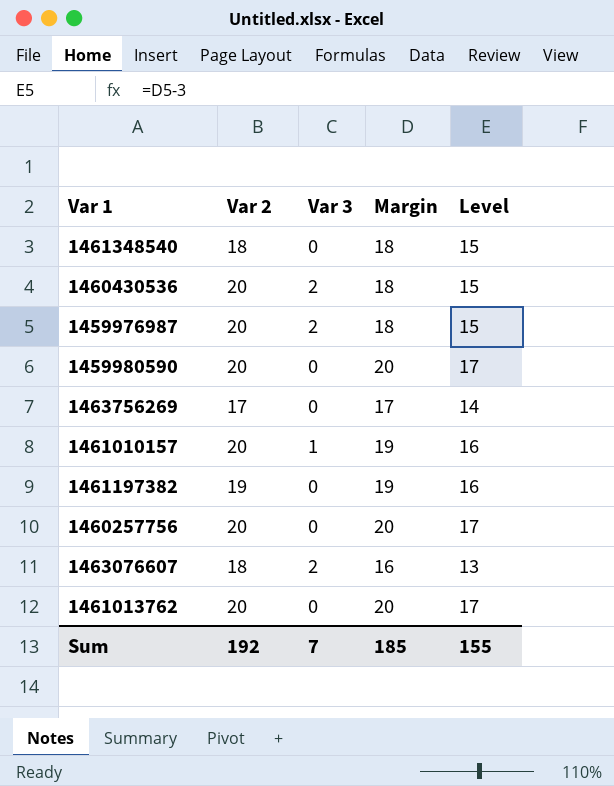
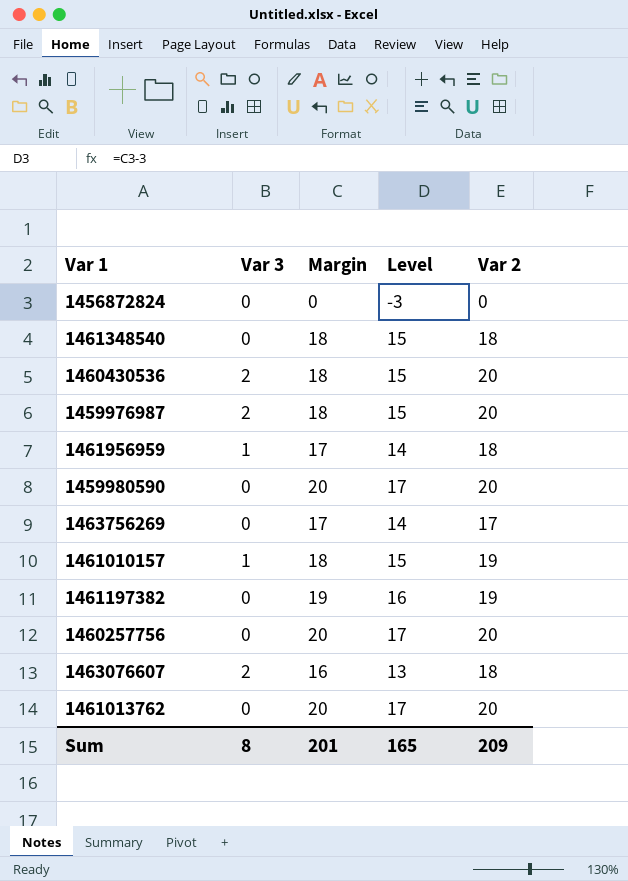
column Var 2 | position: 2 -> 5
row 1456872824: none -> 0 | 0 | -3 | 0
row 1461956959: none -> 1 | 17 | 14 | 18
1461010157 | Margin: 19 -> 18
1461010157 | Level: 16 -> 15
1461010157 | Var 2: 20 -> 19
Sum | Var 3: 7 -> 8
Sum | Margin: 185 -> 201
Sum | Level: 155 -> 165
Sum | Var 2: 192 -> 209

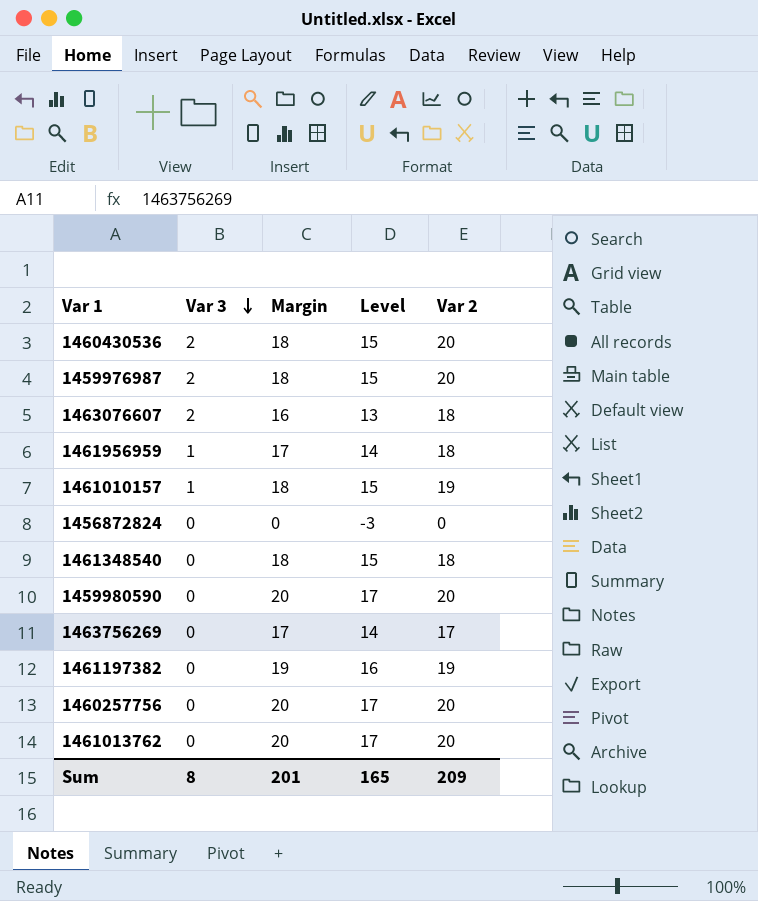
row order: none -> Var 3 descending

